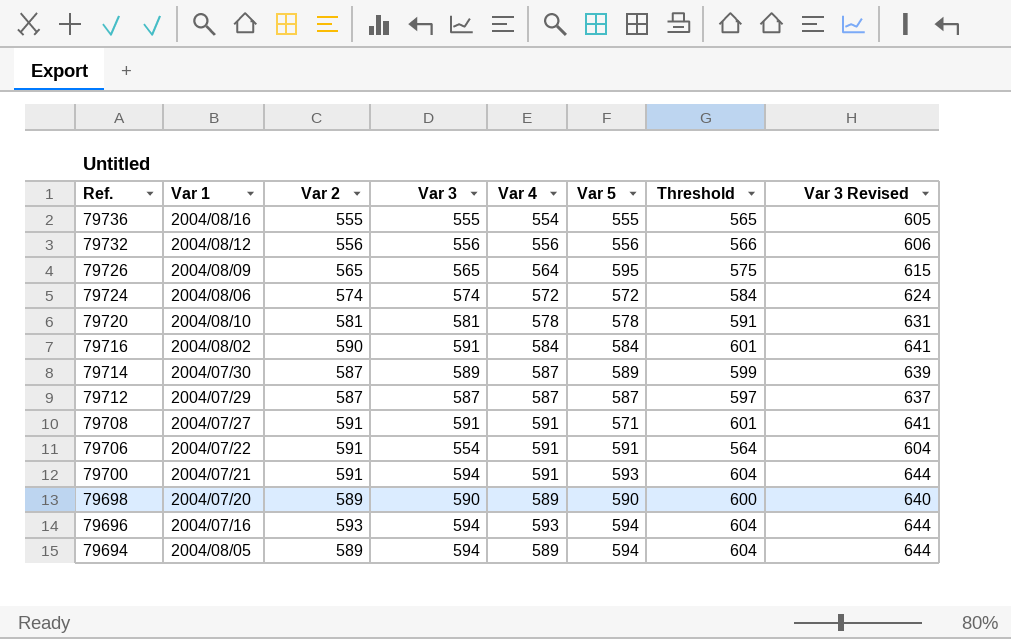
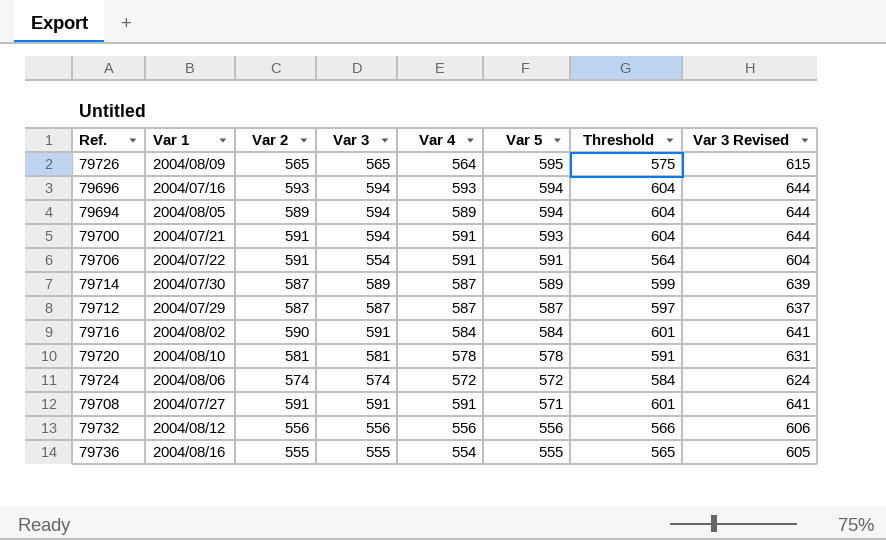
row order: Ref. descending -> Var 5 descending
row 79698: 2004/07/20 | 589 | 590 | 589 | 590 | 600 | 640 -> none

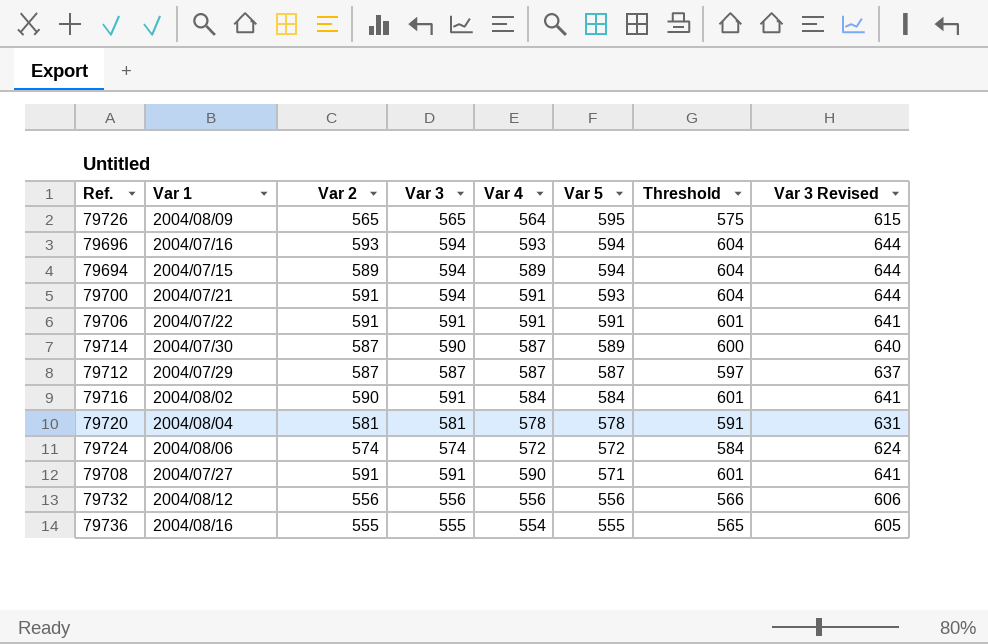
79694 | Var 1: 2004/08/05 -> 2004/07/15
79706 | Var 3: 554 -> 591
79706 | Threshold: 564 -> 601
79706 | Var 3 Revised: 604 -> 641
79714 | Var 3: 589 -> 590
79714 | Threshold: 599 -> 600
79714 | Var 3 Revised: 639 -> 640
79720 | Var 1: 2004/08/10 -> 2004/08/04
79708 | Var 4: 591 -> 590

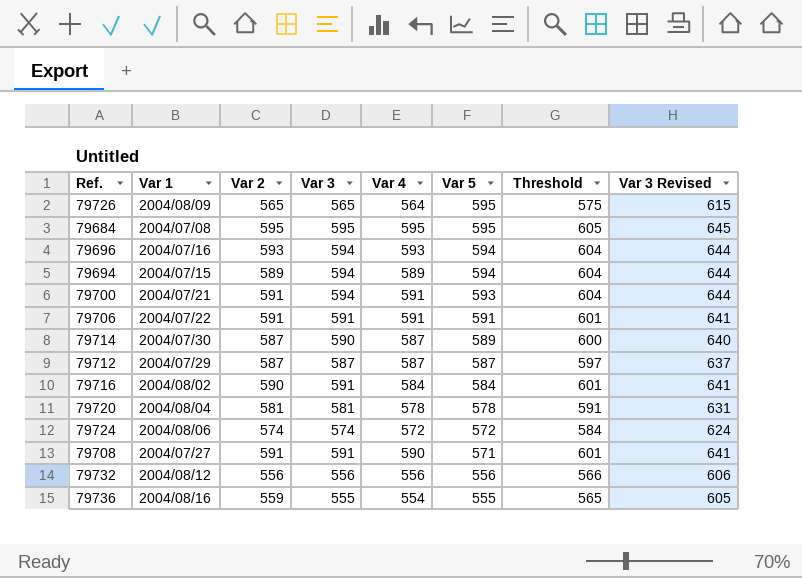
row 79684: none -> 2004/07/08 | 595 | 595 | 595 | 595 | 605 | 645
79736 | Var 2: 555 -> 559

